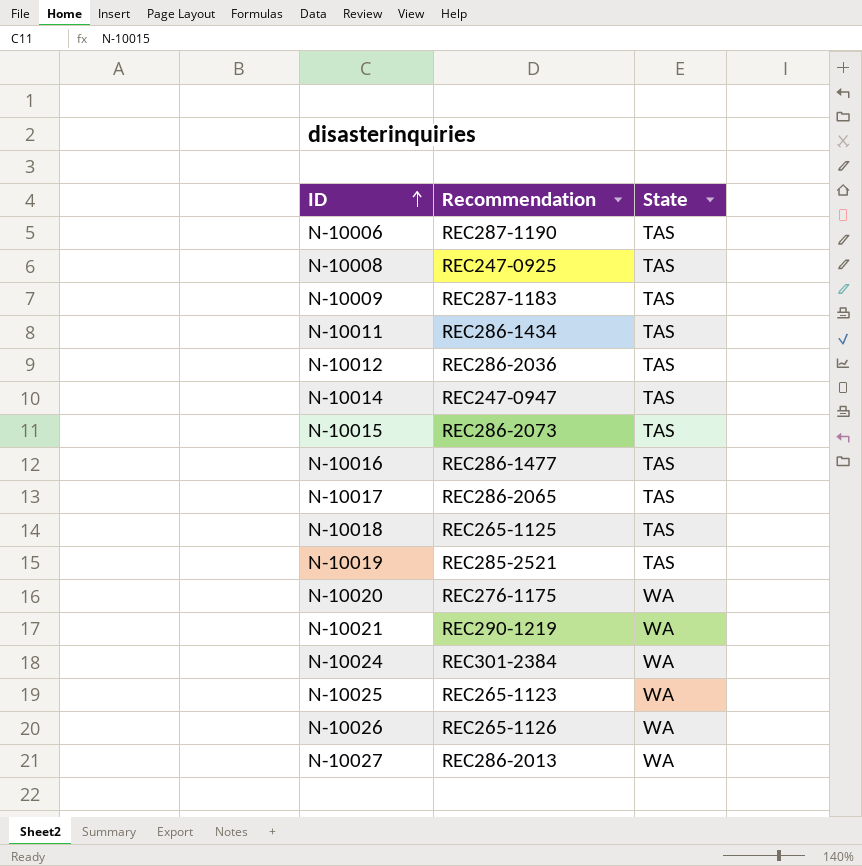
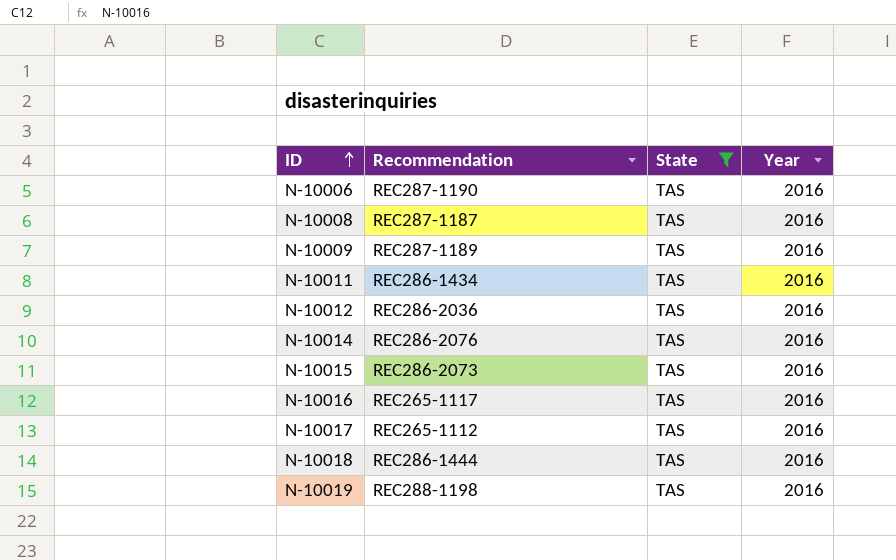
filter: none -> State = TAS
column Year | position: none -> 4
N-10008 | Recommendation: REC247-0925 -> REC287-1187
N-10009 | Recommendation: REC287-1183 -> REC287-1189
N-10014 | Recommendation: REC247-0947 -> REC286-2076
N-10016 | Recommendation: REC286-1477 -> REC265-1117
N-10017 | Recommendation: REC286-2065 -> REC265-1112
N-10018 | Recommendation: REC265-1125 -> REC286-1444
N-10019 | Recommendation: REC285-2521 -> REC288-1198

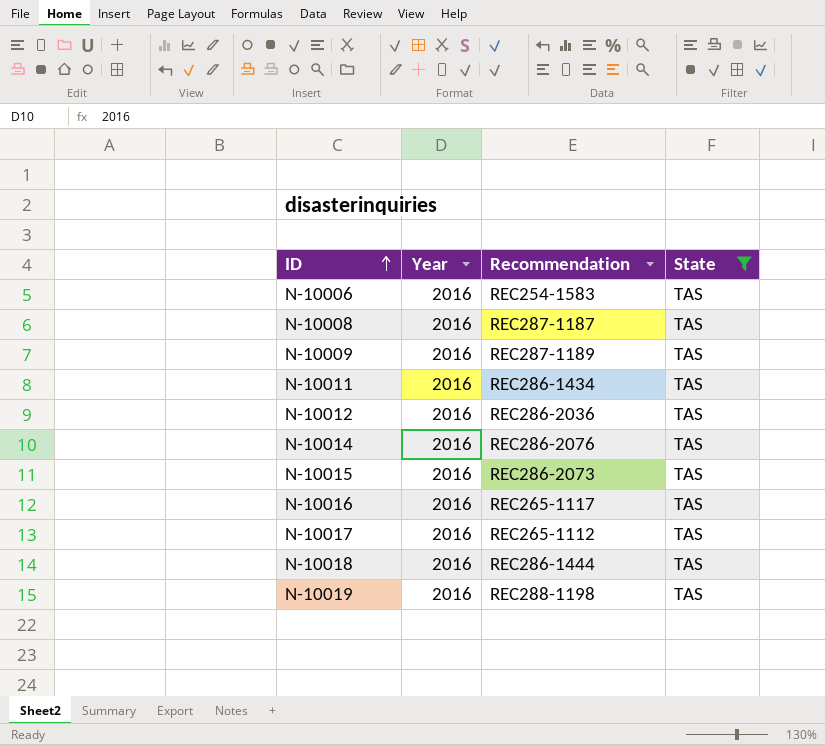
column Year | position: 4 -> 2
N-10006 | Recommendation: REC287-1190 -> REC254-1583

